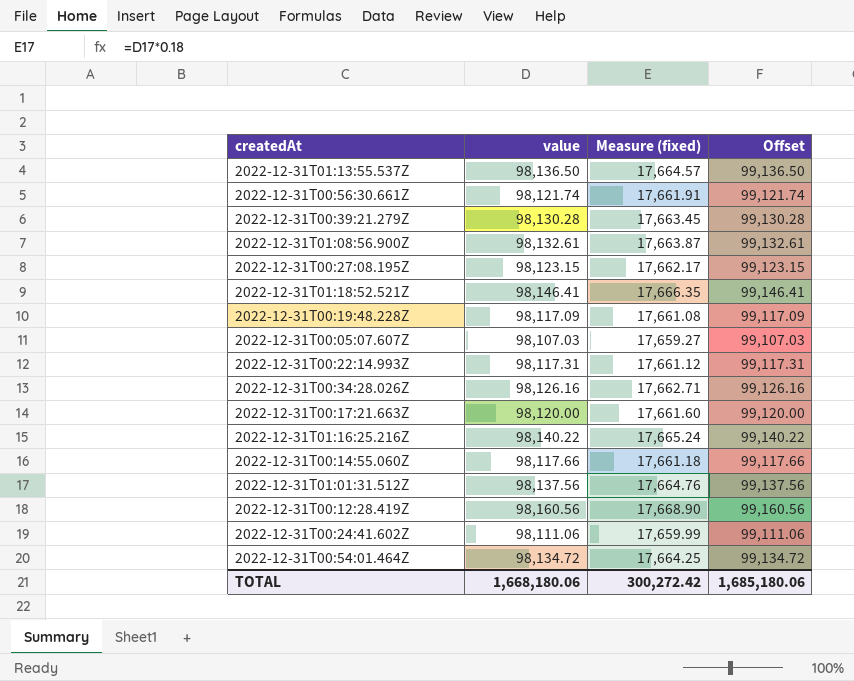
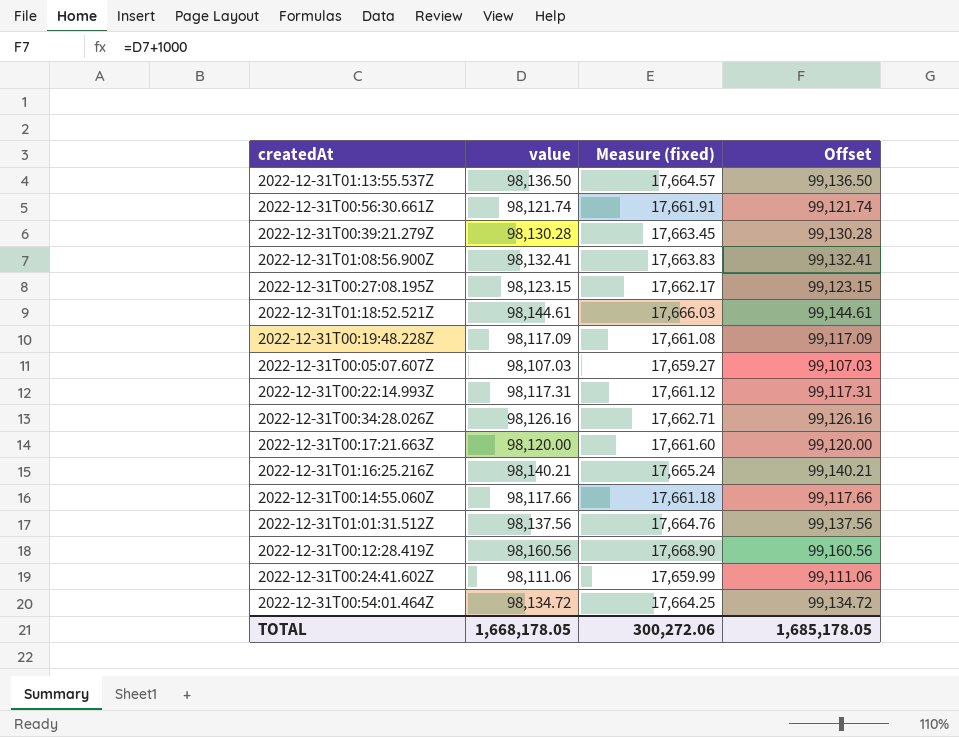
2022-12-31T01:08:56.900Z | value: 98,132.61 -> 98,132.41
2022-12-31T01:08:56.900Z | Measure (fixed): 17,663.87 -> 17,663.83
2022-12-31T01:08:56.900Z | Offset: 99,132.61 -> 99,132.41
2022-12-31T01:18:52.521Z | value: 98,146.41 -> 98,144.61
2022-12-31T01:18:52.521Z | Measure (fixed): 17,666.35 -> 17,666.03
2022-12-31T01:18:52.521Z | Offset: 99,146.41 -> 99,144.61
2022-12-31T01:16:25.216Z | value: 98,140.22 -> 98,140.21
2022-12-31T01:16:25.216Z | Offset: 99,140.22 -> 99,140.21
TOTAL | value: 1,668,180.06 -> 1,668,178.05
TOTAL | Measure (fixed): 300,272.42 -> 300,272.06
TOTAL | Offset: 1,685,180.06 -> 1,685,178.05

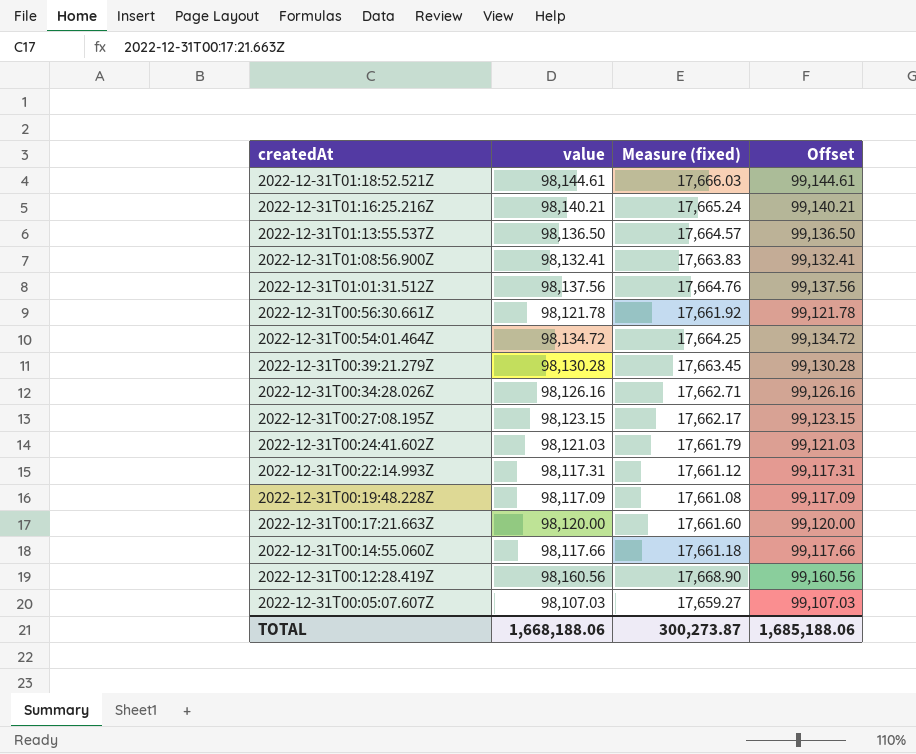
row order: none -> createdAt descending
2022-12-31T00:56:30.661Z | value: 98,121.74 -> 98,121.78
2022-12-31T00:56:30.661Z | Measure (fixed): 17,661.91 -> 17,661.92
2022-12-31T00:56:30.661Z | Offset: 99,121.74 -> 99,121.78
2022-12-31T00:24:41.602Z | value: 98,111.06 -> 98,121.03
2022-12-31T00:24:41.602Z | Measure (fixed): 17,659.99 -> 17,661.79
2022-12-31T00:24:41.602Z | Offset: 99,111.06 -> 99,121.03
TOTAL | value: 1,668,178.05 -> 1,668,188.06
TOTAL | Measure (fixed): 300,272.06 -> 300,273.87
TOTAL | Offset: 1,685,178.05 -> 1,685,188.06

